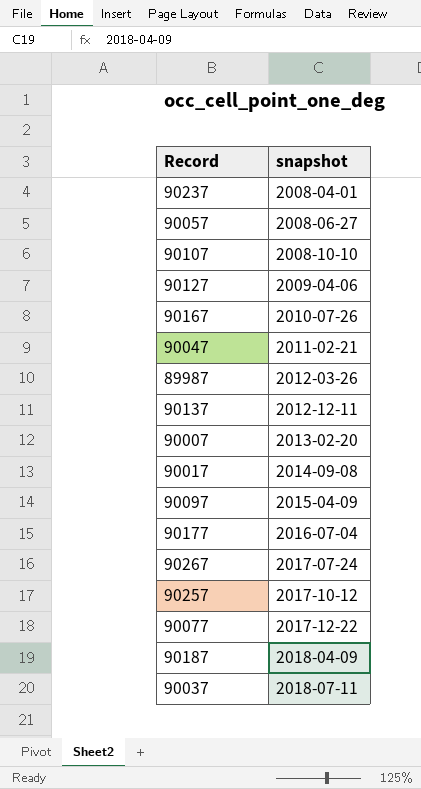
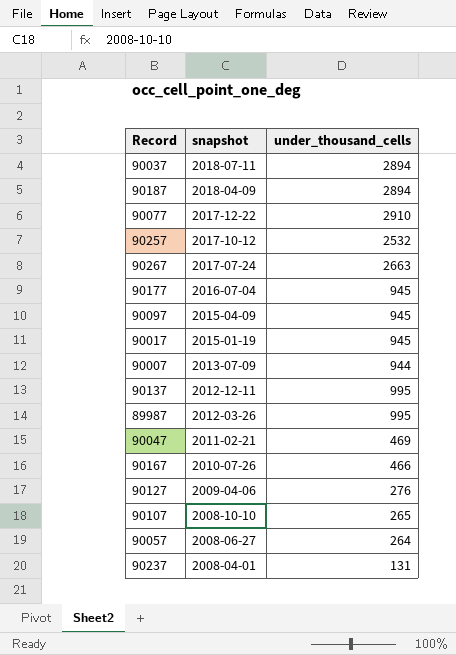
row order: snapshot ascending -> snapshot descending
column under_thousand_cells | position: none -> 3
90017 | snapshot: 2014-09-08 -> 2015-01-19
90007 | snapshot: 2013-02-20 -> 2013-07-09

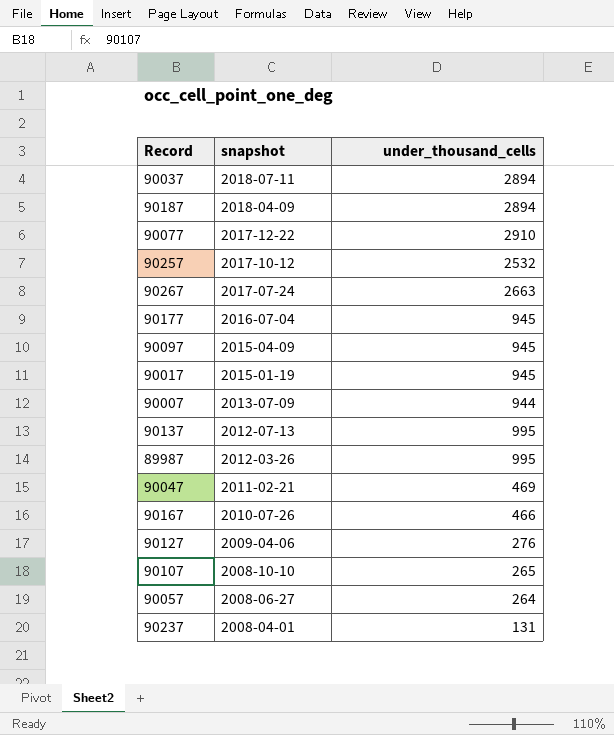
90137 | snapshot: 2012-12-11 -> 2012-07-13

